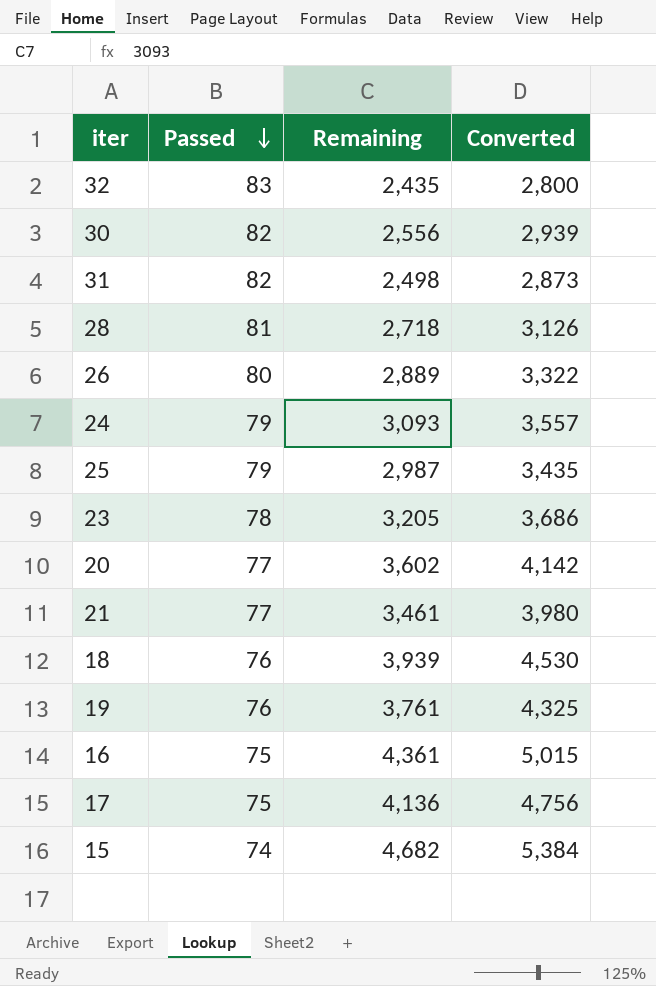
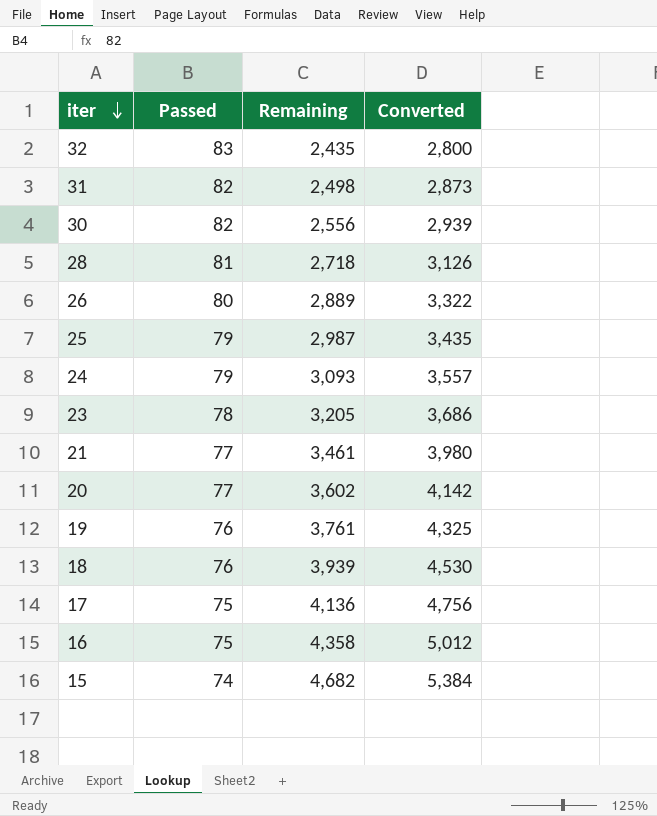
row order: Passed descending -> iter descending
16 | Remaining: 4,361 -> 4,358
16 | Converted: 5,015 -> 5,012

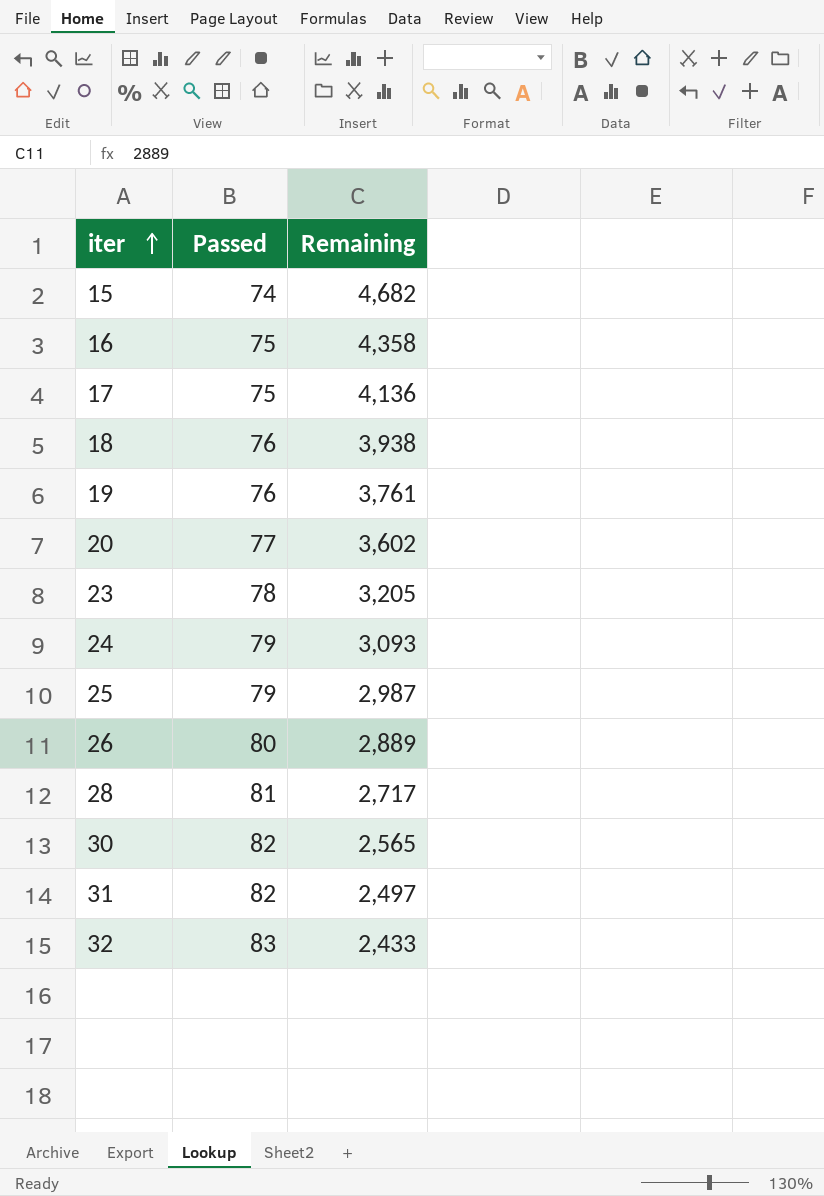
row order: iter descending -> iter ascending
column Converted | formula: [Remaining] * 1.15 -> none
row 21: 77 | 3,461 | 3,980 -> none
18 | Remaining: 3,939 -> 3,938
28 | Remaining: 2,718 -> 2,717
30 | Remaining: 2,556 -> 2,565
31 | Remaining: 2,498 -> 2,497
32 | Remaining: 2,435 -> 2,433

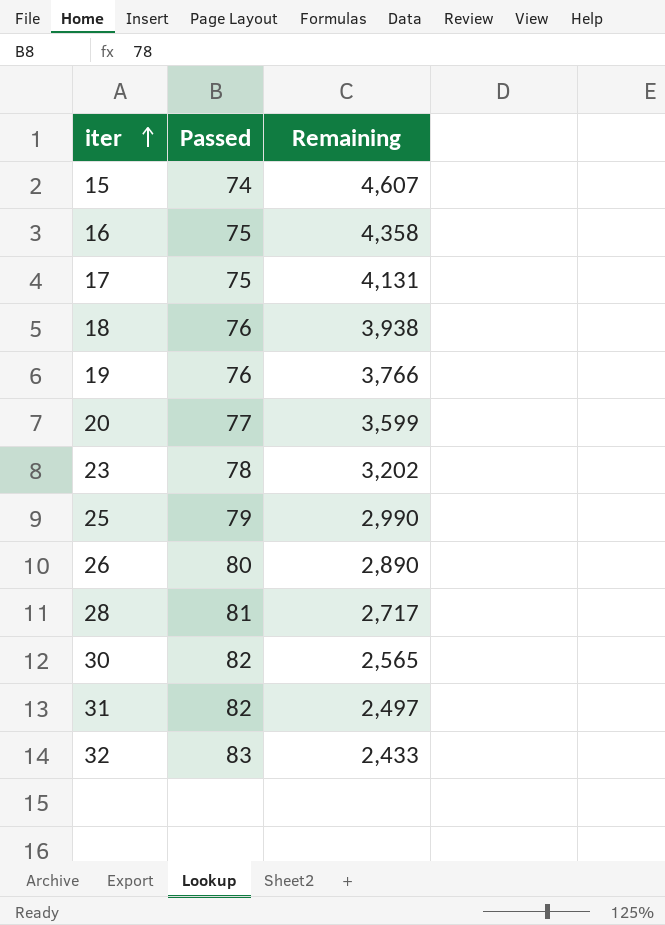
row 24: 79 | 3,093 -> none
15 | Remaining: 4,682 -> 4,607
17 | Remaining: 4,136 -> 4,131
19 | Remaining: 3,761 -> 3,766
20 | Remaining: 3,602 -> 3,599
23 | Remaining: 3,205 -> 3,202
25 | Remaining: 2,987 -> 2,990
26 | Remaining: 2,889 -> 2,890

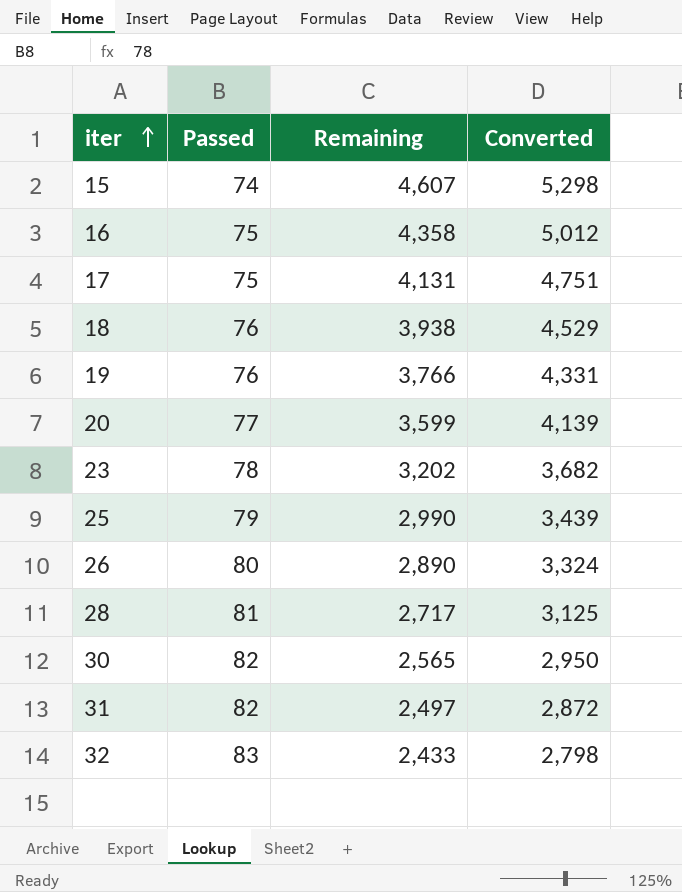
column Converted | formula: none -> [Remaining] * 1.15

